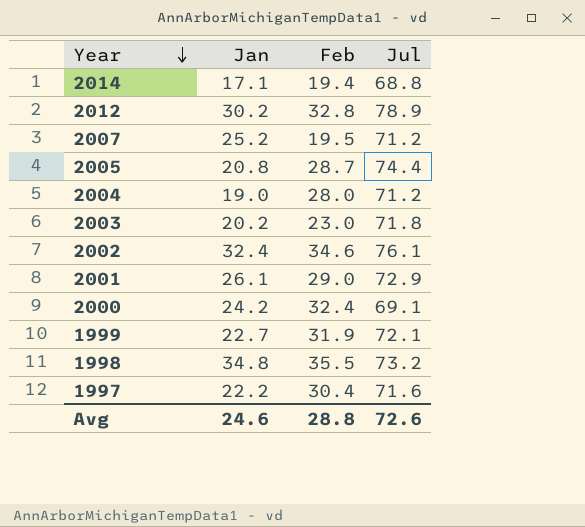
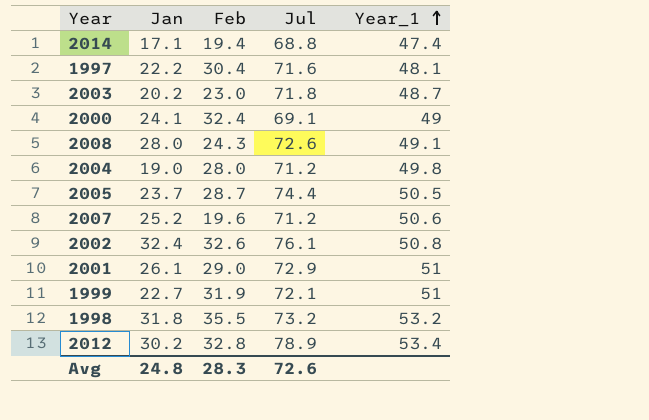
row order: Year descending -> Year_1 ascending
column Year_1 | position: none -> 5
2000 | Jan: 24.2 -> 24.1
row 2008: none -> 28.0 | 24.3 | 72.6 | 49.1
2005 | Jan: 20.8 -> 23.7
2007 | Feb: 19.5 -> 19.6
2002 | Feb: 34.6 -> 32.6
1998 | Jan: 34.8 -> 31.8
Avg | Jan: 24.6 -> 24.8
Avg | Feb: 28.8 -> 28.3

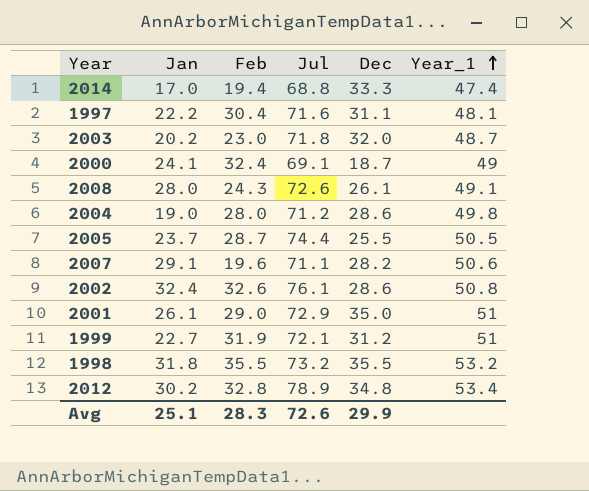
column Dec | position: none -> 5
2014 | Jan: 17.1 -> 17.0
2007 | Jan: 25.2 -> 29.1
2007 | Jul: 71.2 -> 71.1
Avg | Jan: 24.8 -> 25.1

